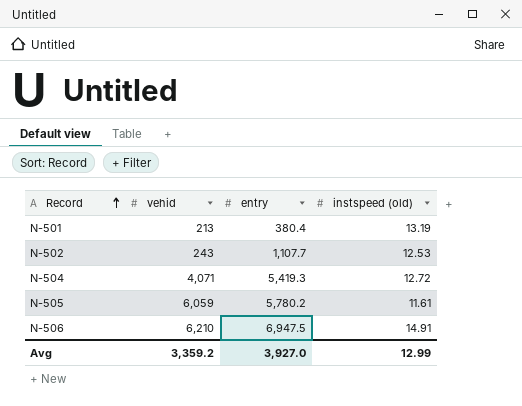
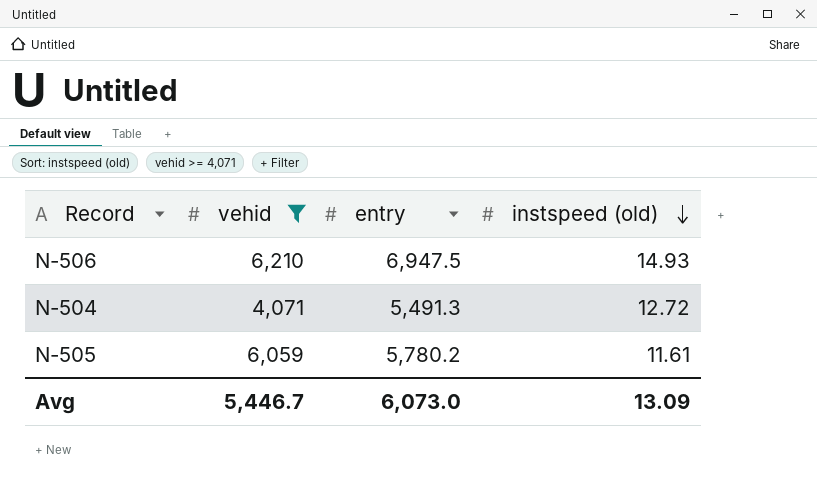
filter: none -> vehid >= 4,071
row order: Record ascending -> instspeed (old) descending
N-506 | instspeed (old): 14.91 -> 14.93
N-504 | entry: 5,419.3 -> 5,491.3
Avg | vehid: 3,359.2 -> 5,446.7
Avg | entry: 3,927.0 -> 6,073.0
Avg | instspeed (old): 12.99 -> 13.09

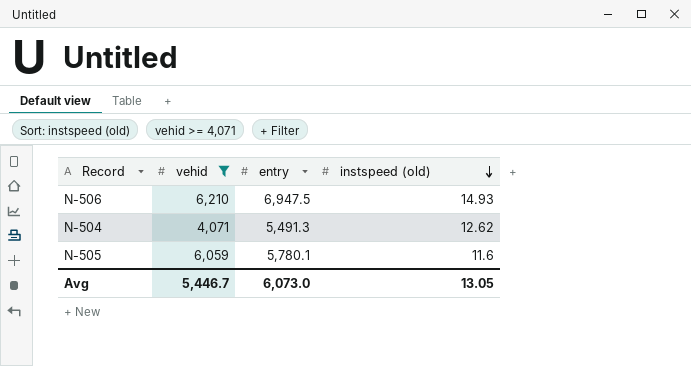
N-504 | instspeed (old): 12.72 -> 12.62
N-505 | entry: 5,780.2 -> 5,780.1
N-505 | instspeed (old): 11.61 -> 11.6
Avg | instspeed (old): 13.09 -> 13.05

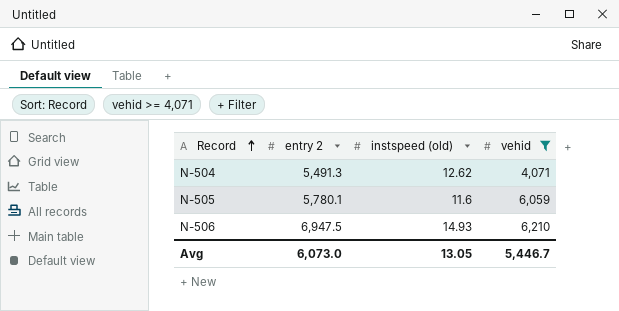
row order: instspeed (old) descending -> Record ascending
column name: entry -> entry 2
column vehid | position: 2 -> 4

